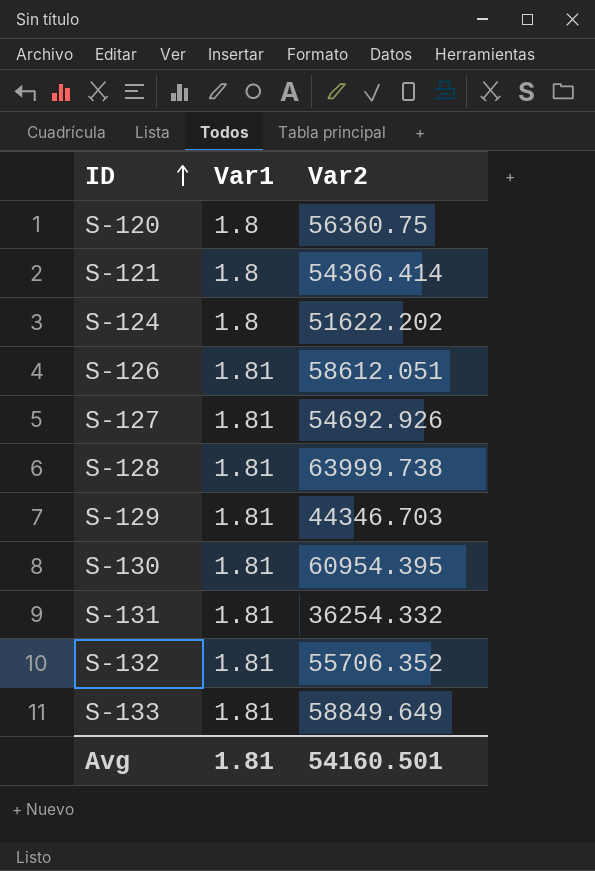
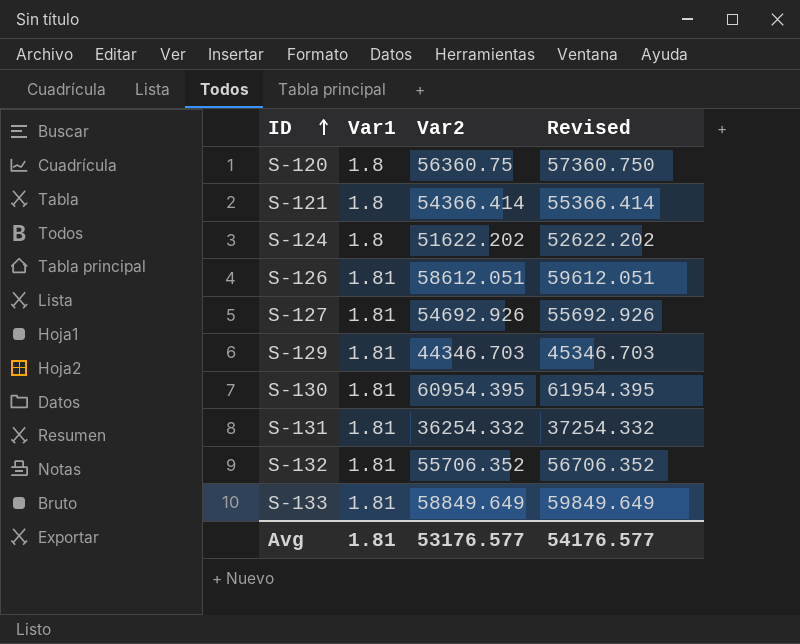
column Revised | formula: none -> [Var2] + 1000
row S-128: 1.81 | 63999.738 -> none
Avg | Var2: 54160.501 -> 53176.577

